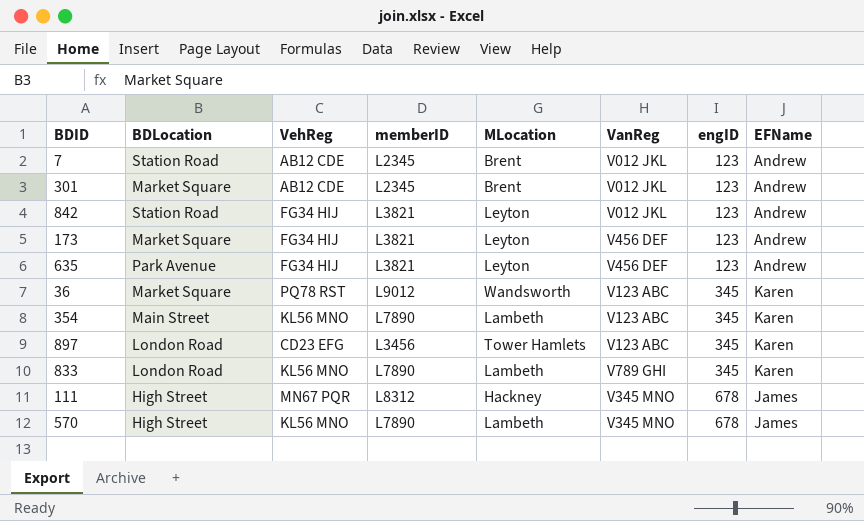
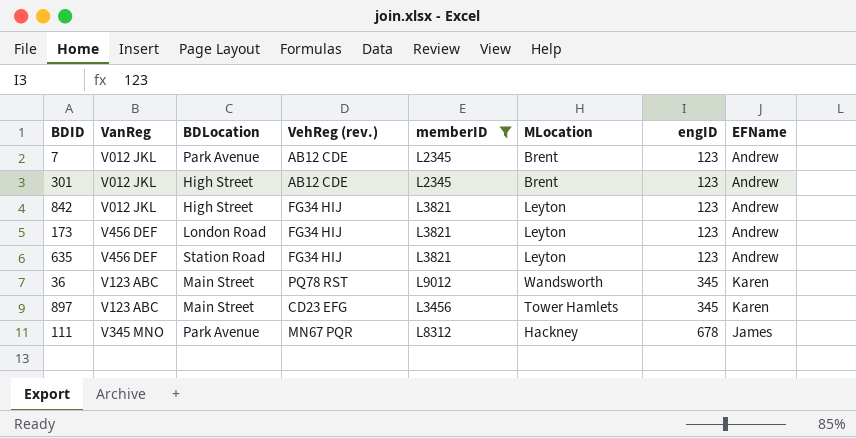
filter: none -> memberID != L7890
column VanReg | position: 6 -> 2
column name: VehReg -> VehReg (rev.)
7 | BDLocation: Station Road -> Park Avenue
301 | BDLocation: Market Square -> High Street
842 | BDLocation: Station Road -> High Street
173 | BDLocation: Market Square -> London Road
635 | BDLocation: Park Avenue -> Station Road
36 | BDLocation: Market Square -> Main Street
897 | BDLocation: London Road -> Main Street
111 | BDLocation: High Street -> Park Avenue

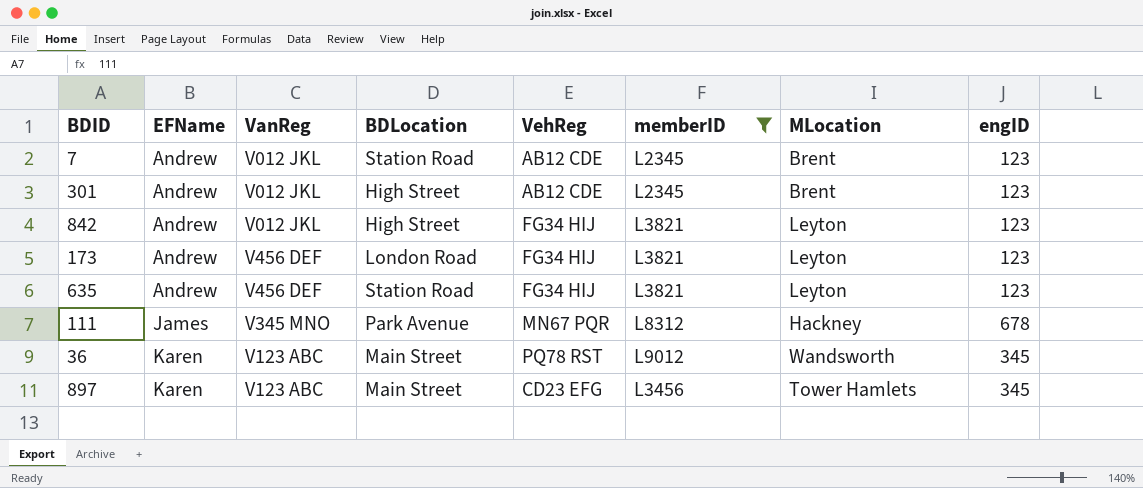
row order: engID ascending -> EFName ascending
column EFName | position: 8 -> 2
column name: VehReg (rev.) -> VehReg
7 | BDLocation: Park Avenue -> Station Road

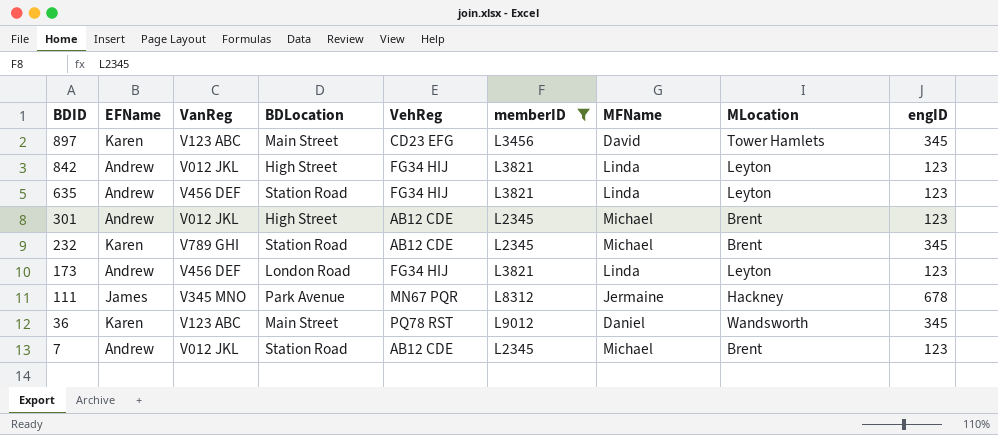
row order: EFName ascending -> BDID descending
column MFName | position: none -> 7
row 232: none -> Karen | V789 GHI | Station Road | AB12 CDE | L2345 | Michael | Brent | 345

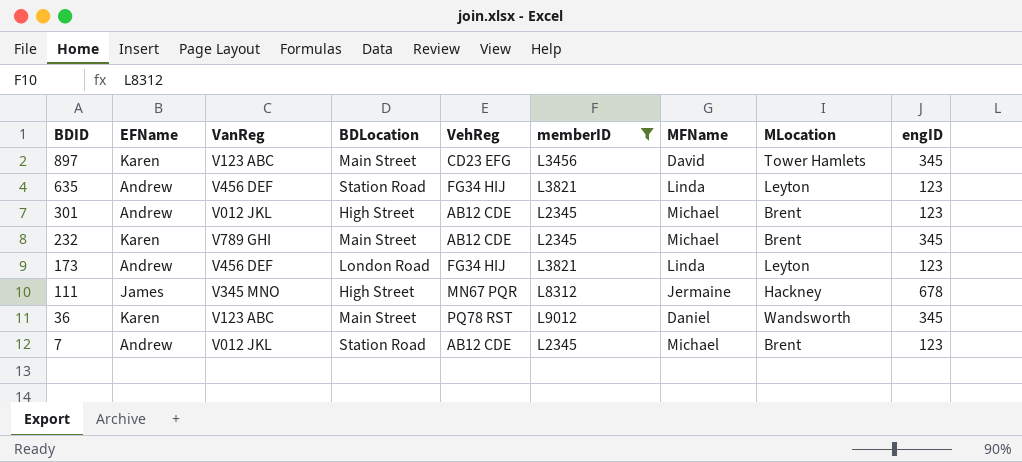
row 842: Andrew | V012 JKL | High Street | FG34 HIJ | L3821 | Linda | Leyton | 123 -> none
232 | BDLocation: Station Road -> Main Street
111 | BDLocation: Park Avenue -> High Street

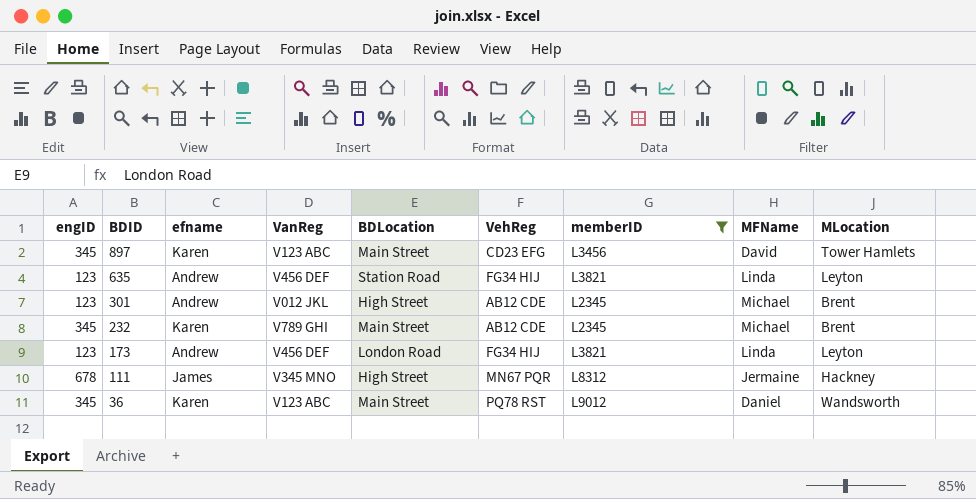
column engID | position: 9 -> 1
column name: EFName -> efname
row 7: Andrew | V012 JKL | Station Road | AB12 CDE | L2345 | Michael | Brent | 123 -> none

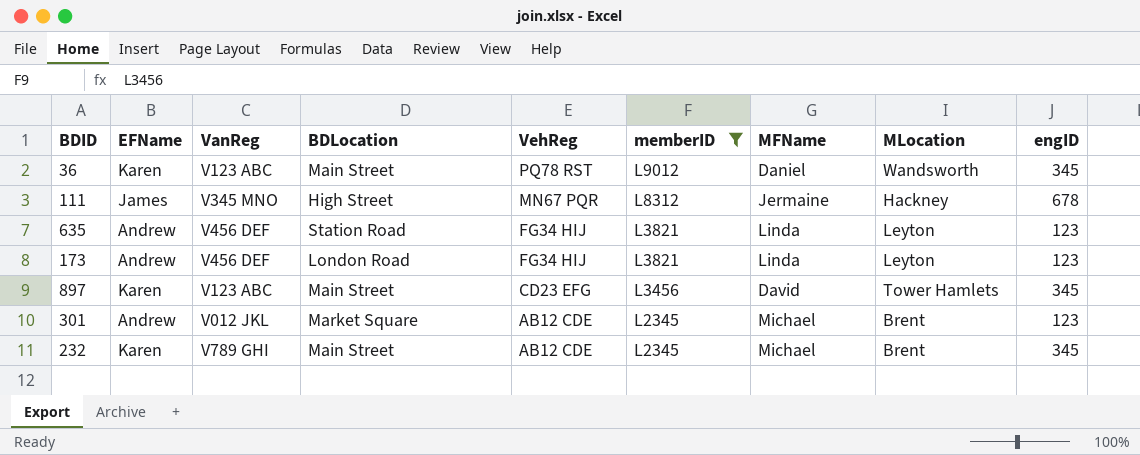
row order: BDID descending -> VehReg descending
column name: efname -> EFName
column engID | position: 1 -> 9
301 | BDLocation: High Street -> Market Square

